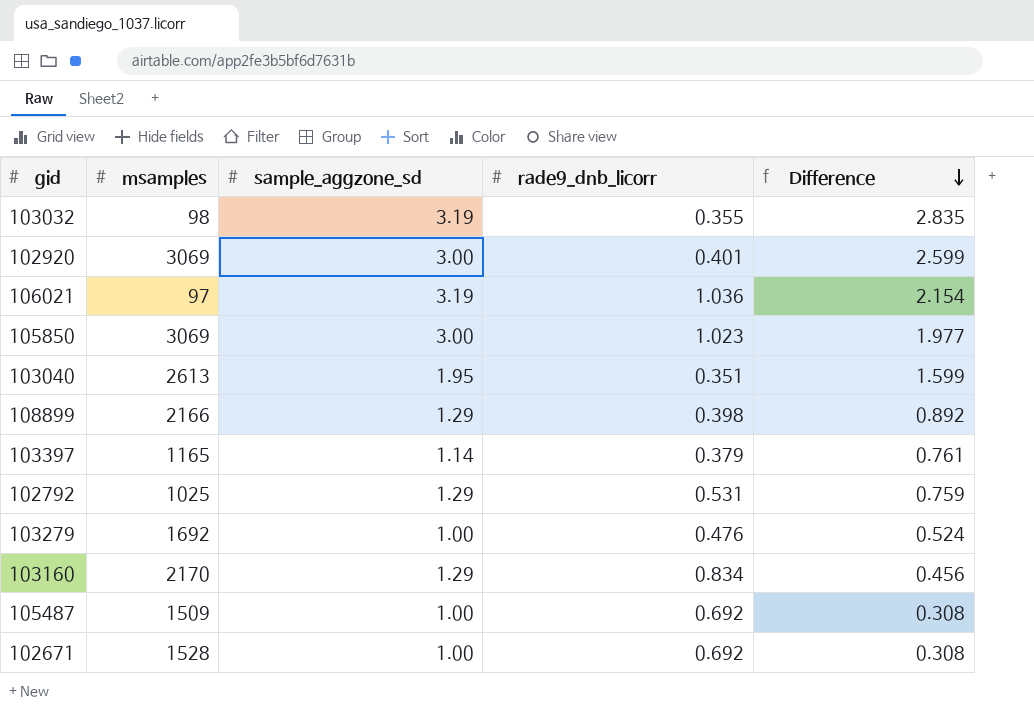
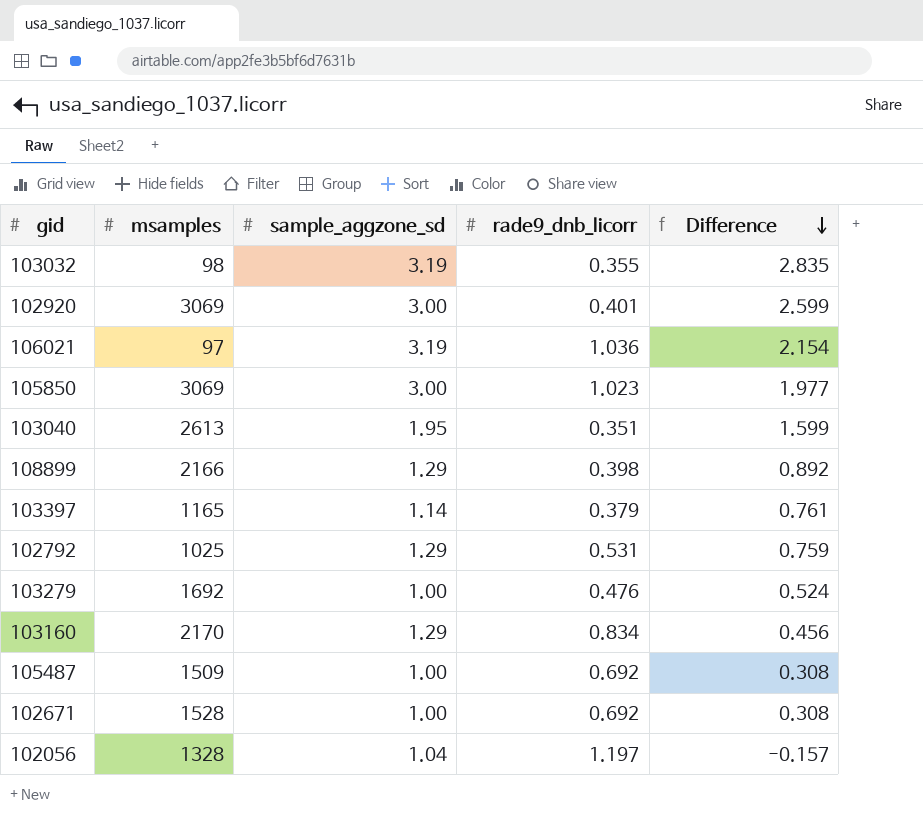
row 102056: none -> 1328 | 1.04 | 1.197 | -0.157

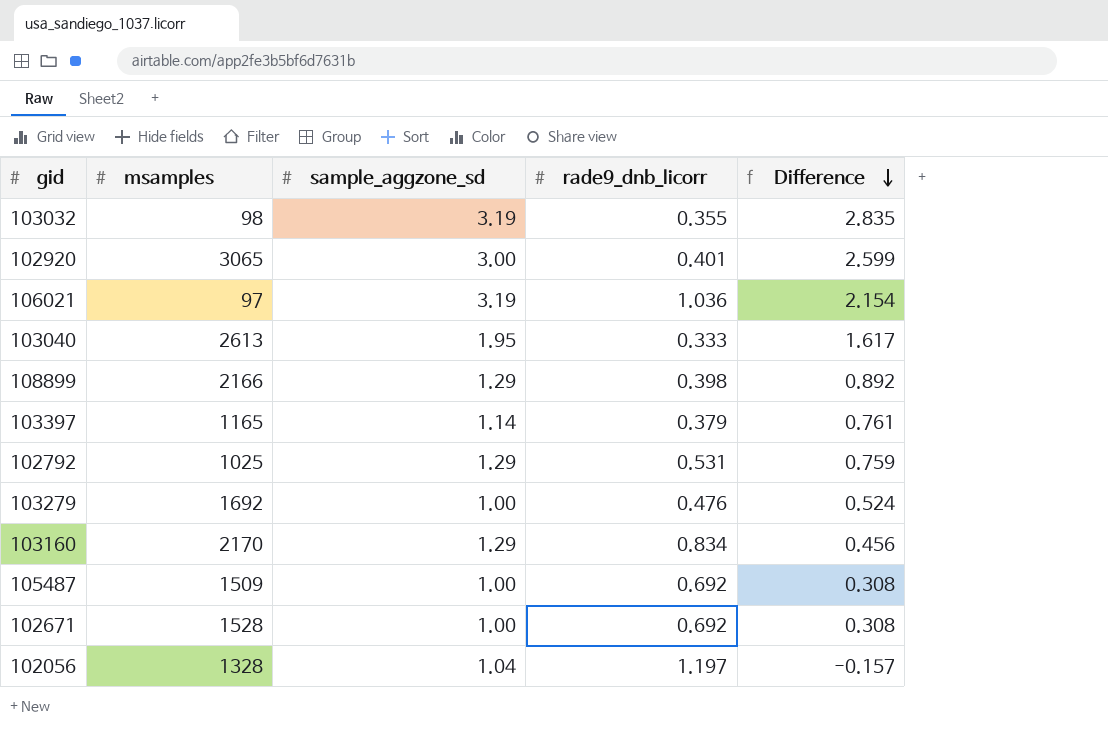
row 105850: 3069 | 3.00 | 1.023 | 1.977 -> none
102920 | msamples: 3069 -> 3065
103040 | rade9_dnb_licorr: 0.351 -> 0.333
103040 | Difference: 1.599 -> 1.617

